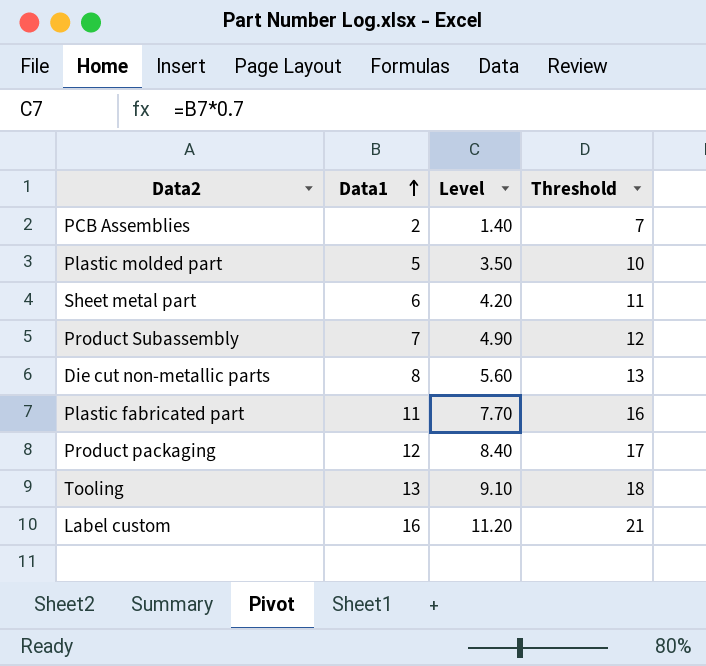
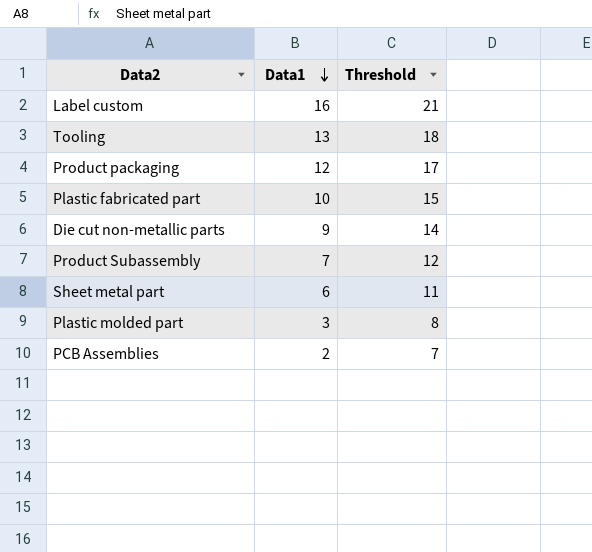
row order: Data1 ascending -> Data1 descending
column Level | formula: [Data1] * 0.7 -> none
Plastic fabricated part | Data1: 11 -> 10
Plastic fabricated part | Threshold: 16 -> 15
Die cut non-metallic parts | Data1: 8 -> 9
Die cut non-metallic parts | Threshold: 13 -> 14
Plastic molded part | Data1: 5 -> 3
Plastic molded part | Threshold: 10 -> 8

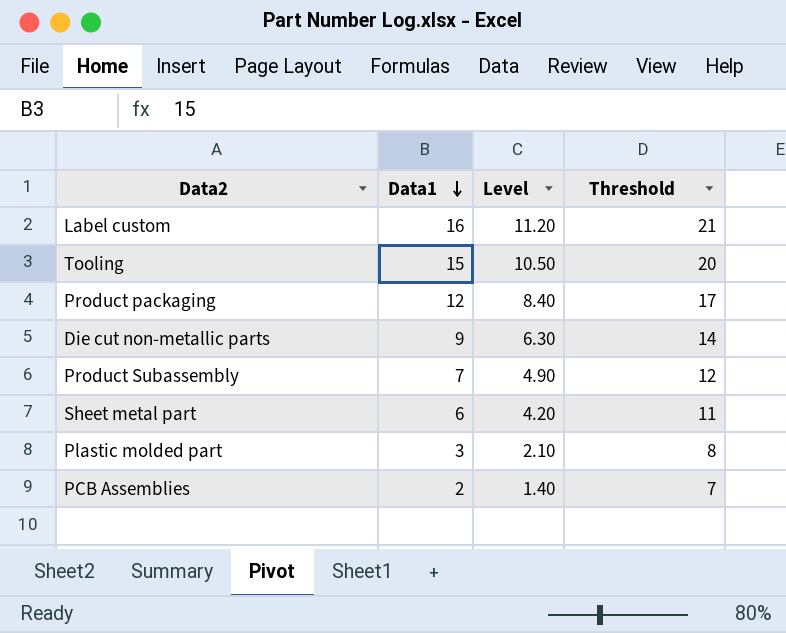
column Level | formula: none -> [Data1] * 0.7
row Plastic fabricated part: 10 | 15 -> none
Tooling | Data1: 13 -> 15
Tooling | Threshold: 18 -> 20

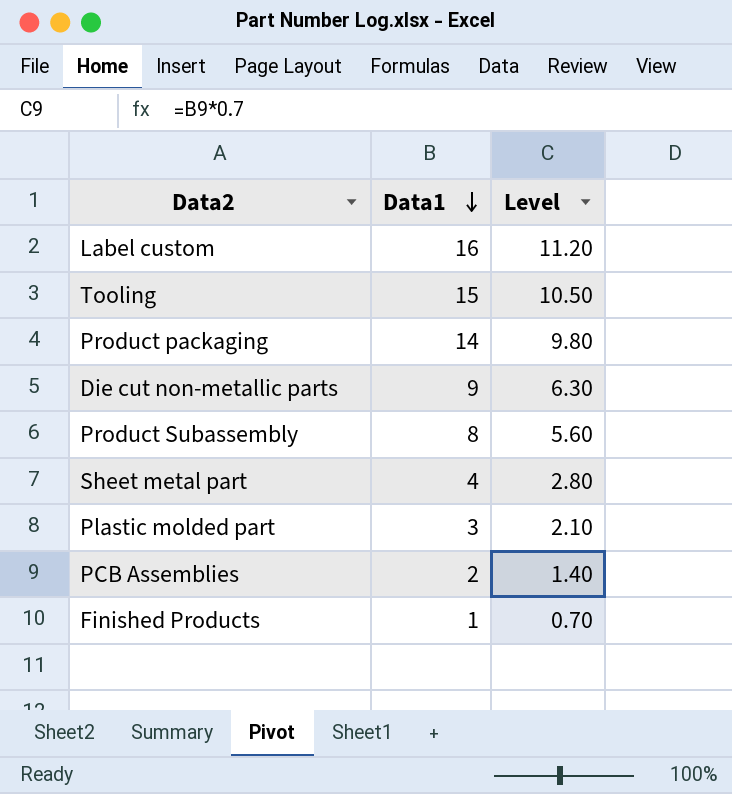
column Threshold | formula: [Data1] + 5 -> none
Product packaging | Data1: 12 -> 14
Product packaging | Level: 8.40 -> 9.80
Product Subassembly | Data1: 7 -> 8
Product Subassembly | Level: 4.90 -> 5.60
Sheet metal part | Data1: 6 -> 4
Sheet metal part | Level: 4.20 -> 2.80
row Finished Products: none -> 1 | 0.70

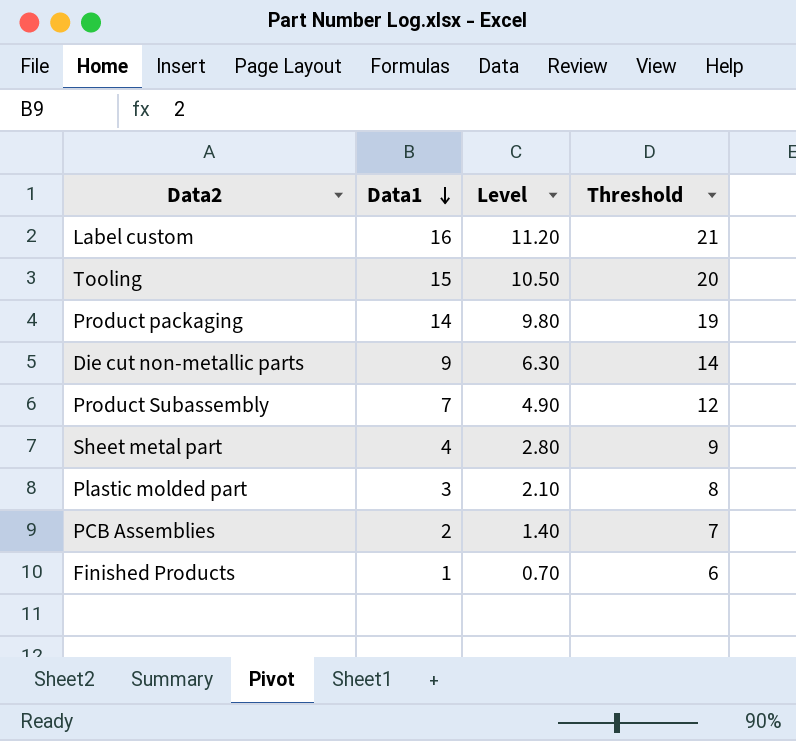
column Threshold | formula: none -> [Data1] + 5
Product Subassembly | Data1: 8 -> 7
Product Subassembly | Level: 5.60 -> 4.90

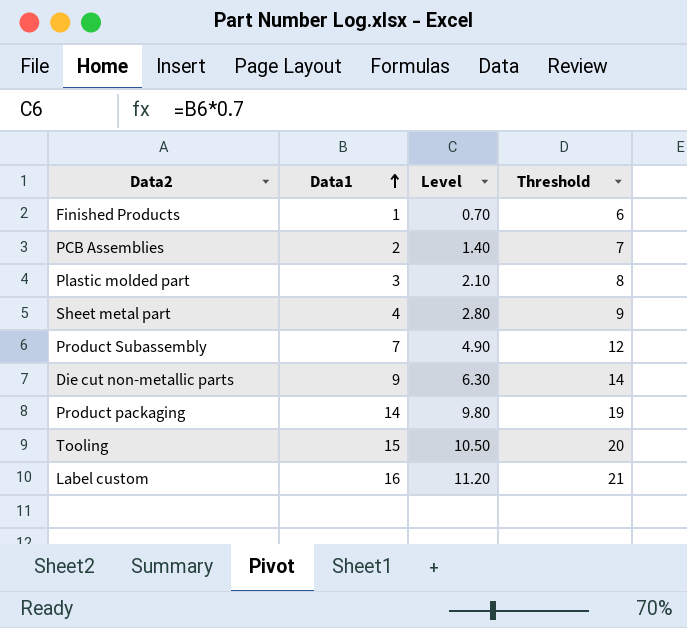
row order: Data1 descending -> Data1 ascending

